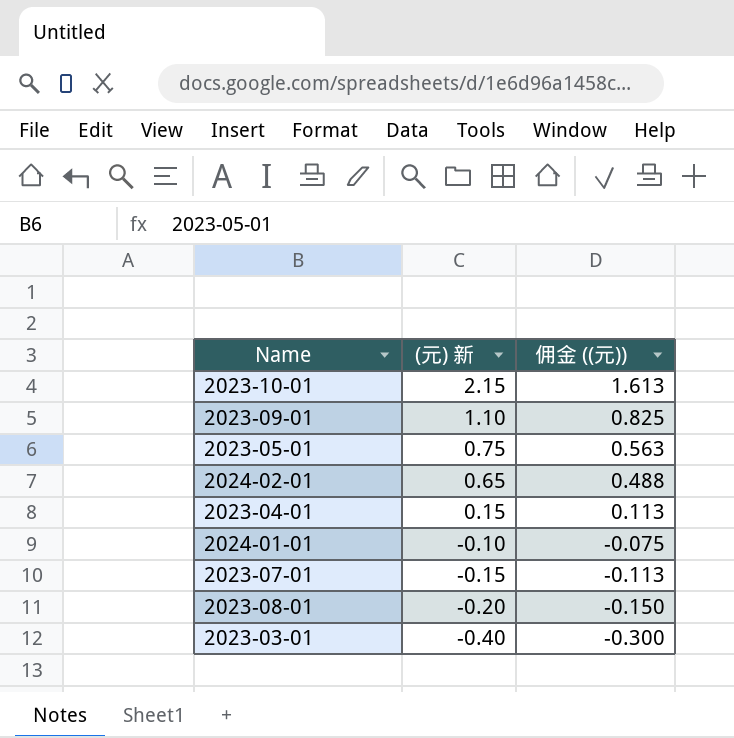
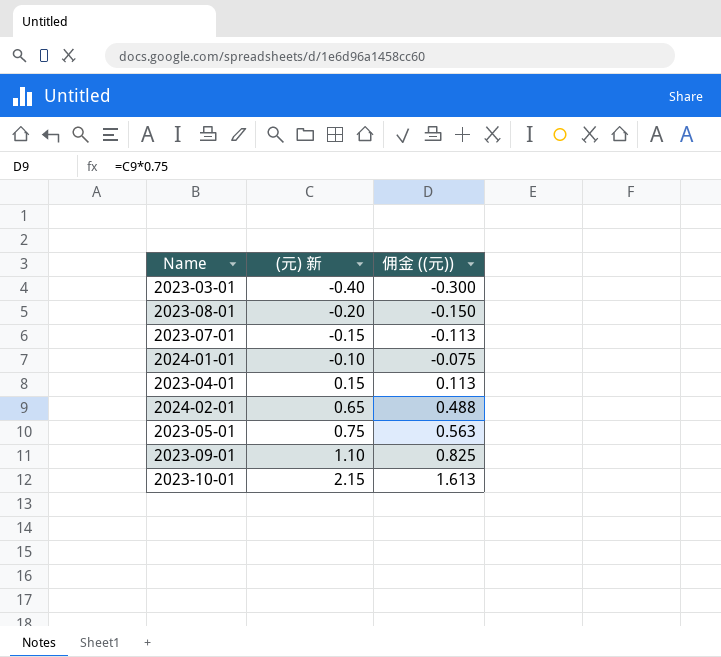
row order: (元) 新 descending -> (元) 新 ascending

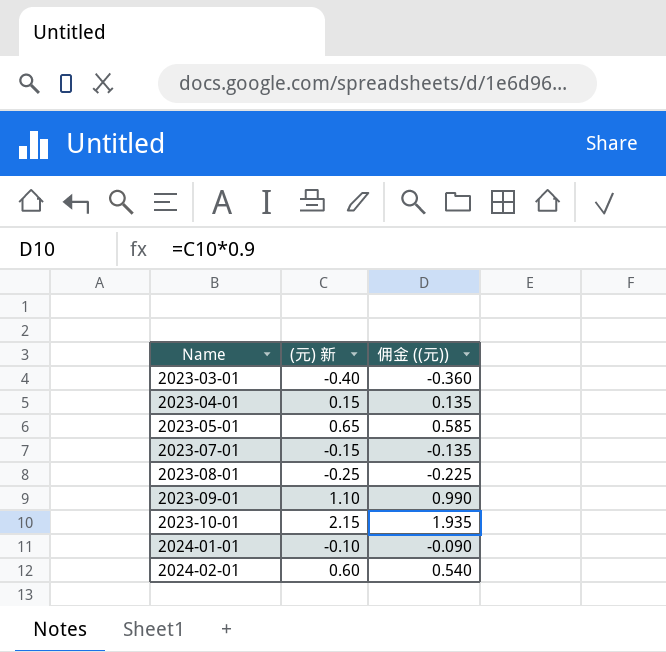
row order: (元) 新 ascending -> Name ascending
column 佣金 ((元)) | formula: [(元) 新] * 0.75 -> [(元) 新] * 0.9
2023-05-01 | (元) 新: 0.75 -> 0.65
2023-08-01 | (元) 新: -0.20 -> -0.25
2024-02-01 | (元) 新: 0.65 -> 0.60

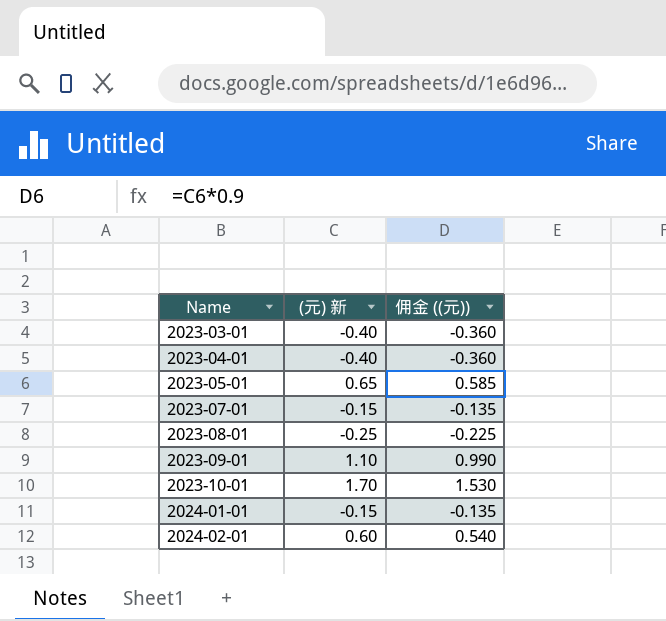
2023-04-01 | (元) 新: 0.15 -> -0.40
2023-04-01 | 佣金 ((元)): 0.135 -> -0.360
2023-10-01 | (元) 新: 2.15 -> 1.70
2023-10-01 | 佣金 ((元)): 1.935 -> 1.530
2024-01-01 | (元) 新: -0.10 -> -0.15
2024-01-01 | 佣金 ((元)): -0.090 -> -0.135

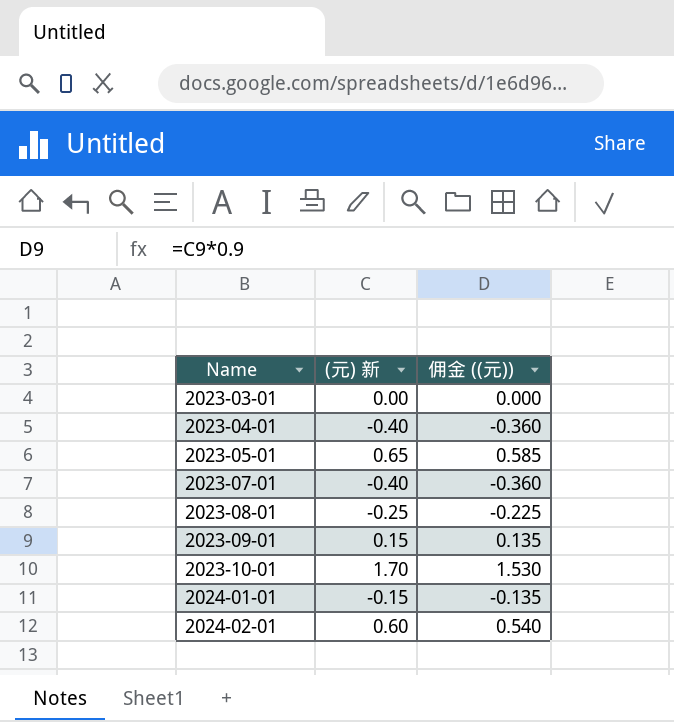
2023-03-01 | (元) 新: -0.40 -> 0.00
2023-03-01 | 佣金 ((元)): -0.360 -> 0.000
2023-07-01 | (元) 新: -0.15 -> -0.40
2023-07-01 | 佣金 ((元)): -0.135 -> -0.360
2023-09-01 | (元) 新: 1.10 -> 0.15
2023-09-01 | 佣金 ((元)): 0.990 -> 0.135

